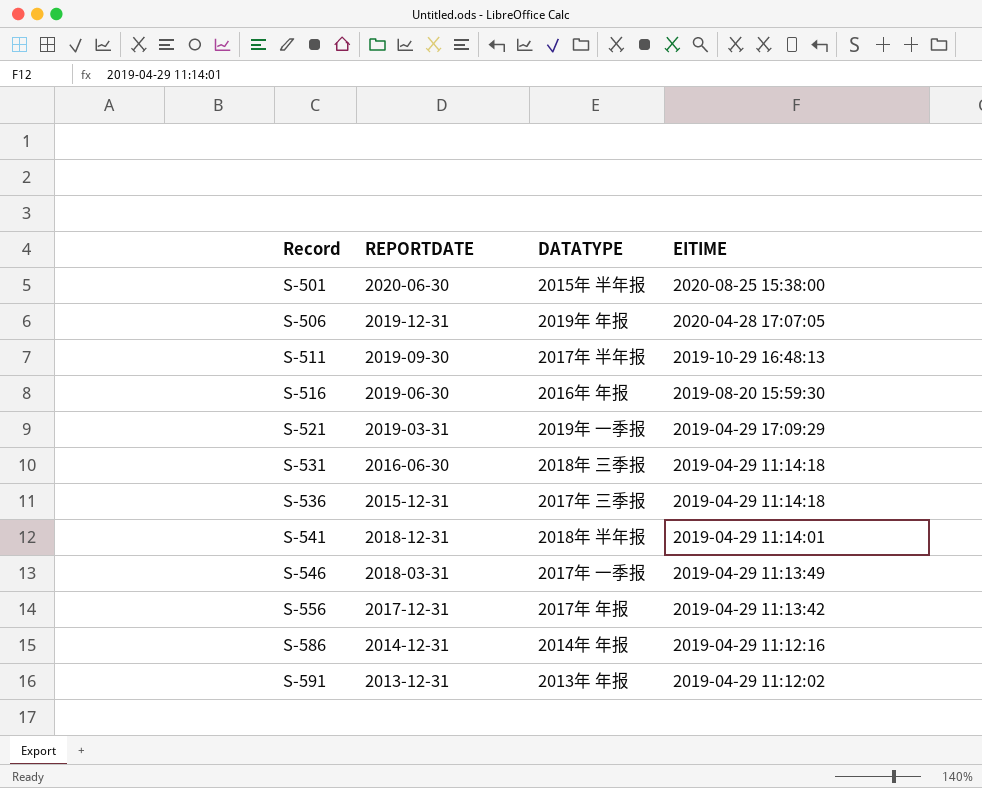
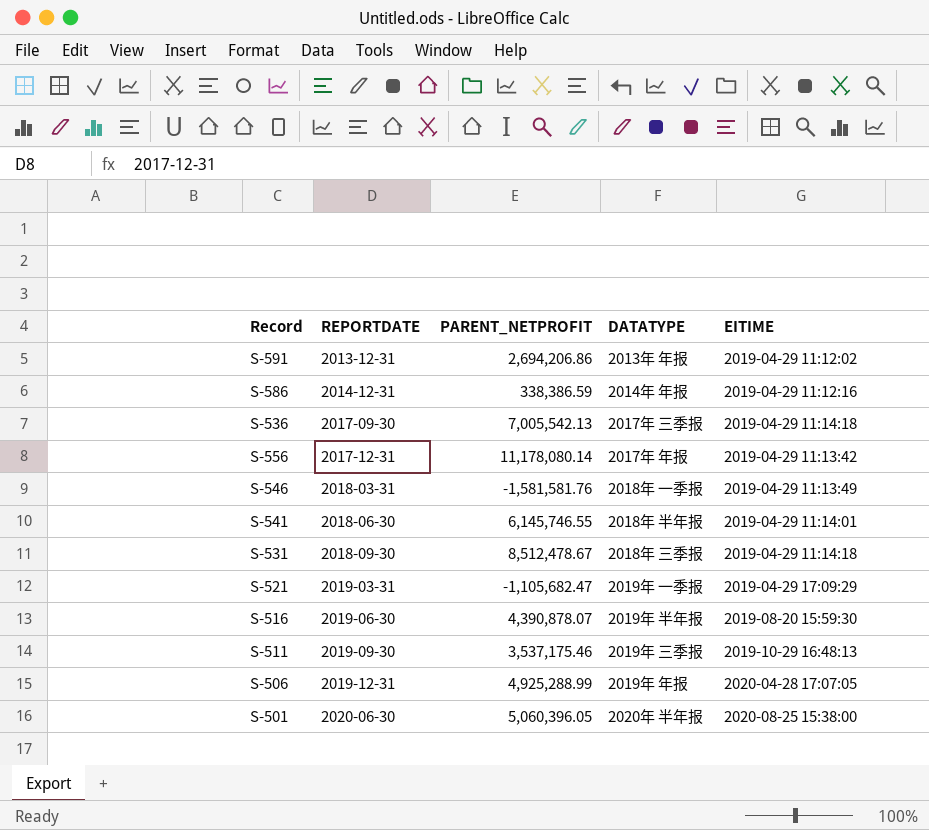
row order: Record ascending -> REPORTDATE ascending
column PARENT_NETPROFIT | position: none -> 3
S-536 | REPORTDATE: 2015-12-31 -> 2017-09-30
S-546 | DATATYPE: 2017年 一季报 -> 2018年 一季报
S-541 | REPORTDATE: 2018-12-31 -> 2018-06-30
S-531 | REPORTDATE: 2016-06-30 -> 2018-09-30
S-516 | DATATYPE: 2016年 年报 -> 2019年 半年报
S-511 | DATATYPE: 2017年 半年报 -> 2019年 三季报
S-501 | DATATYPE: 2015年 半年报 -> 2020年 半年报

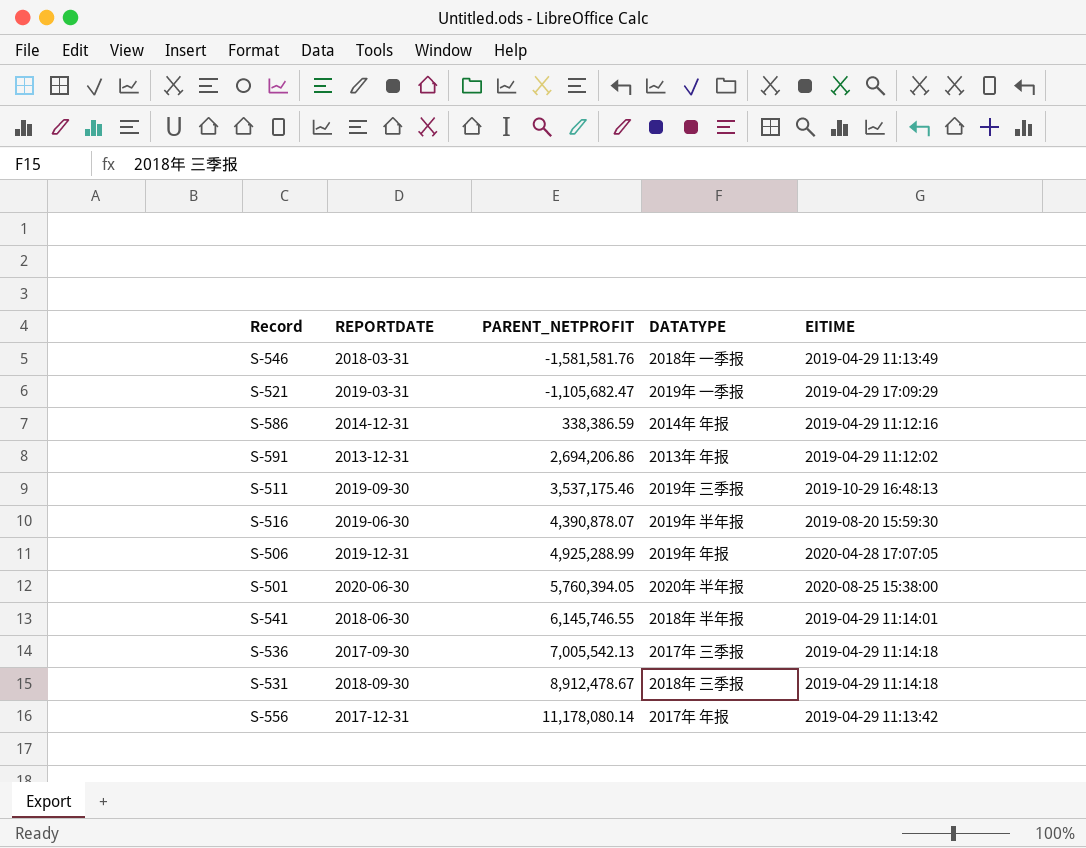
row order: REPORTDATE ascending -> PARENT_NETPROFIT ascending
S-501 | PARENT_NETPROFIT: 5,060,396.05 -> 5,760,394.05
S-531 | PARENT_NETPROFIT: 8,512,478.67 -> 8,912,478.67

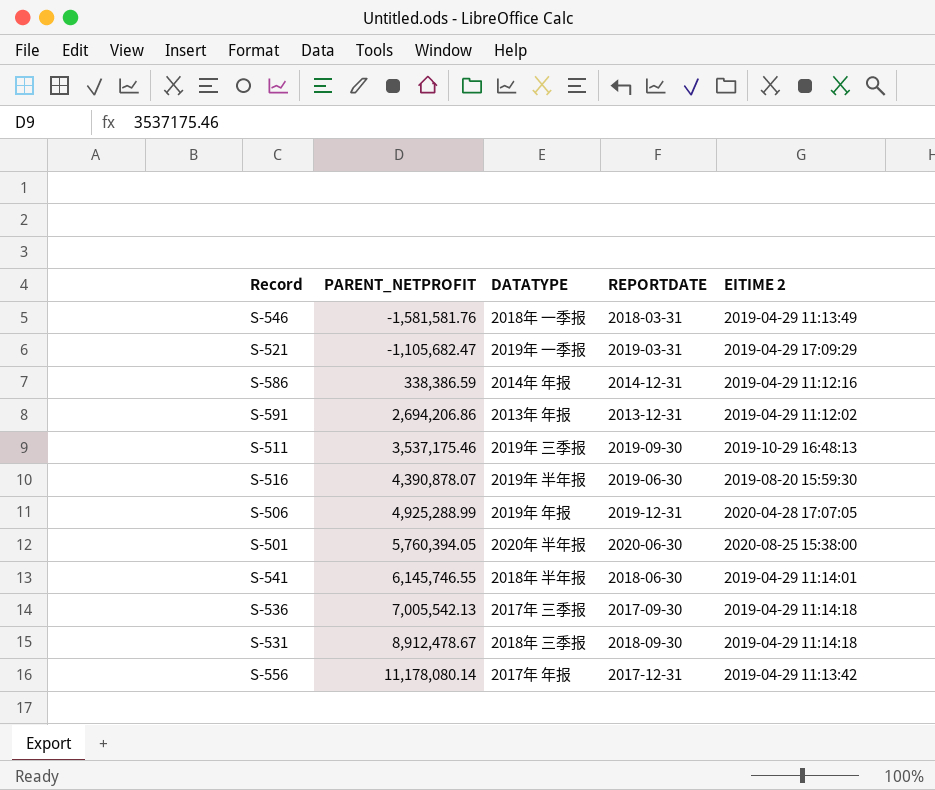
column REPORTDATE | position: 2 -> 4
column name: EITIME -> EITIME 2

